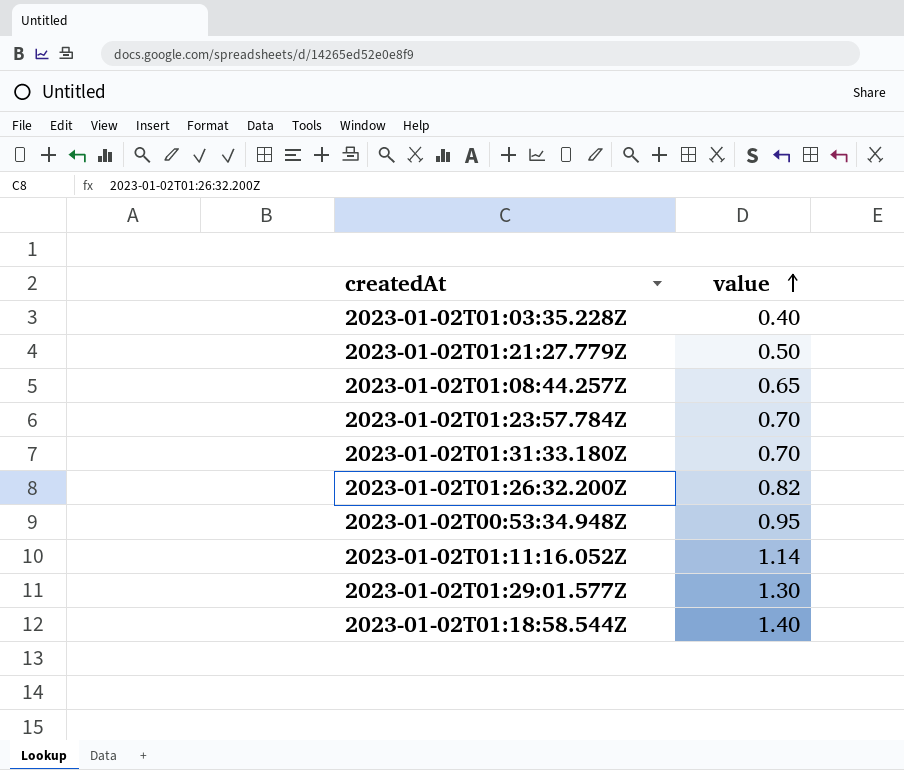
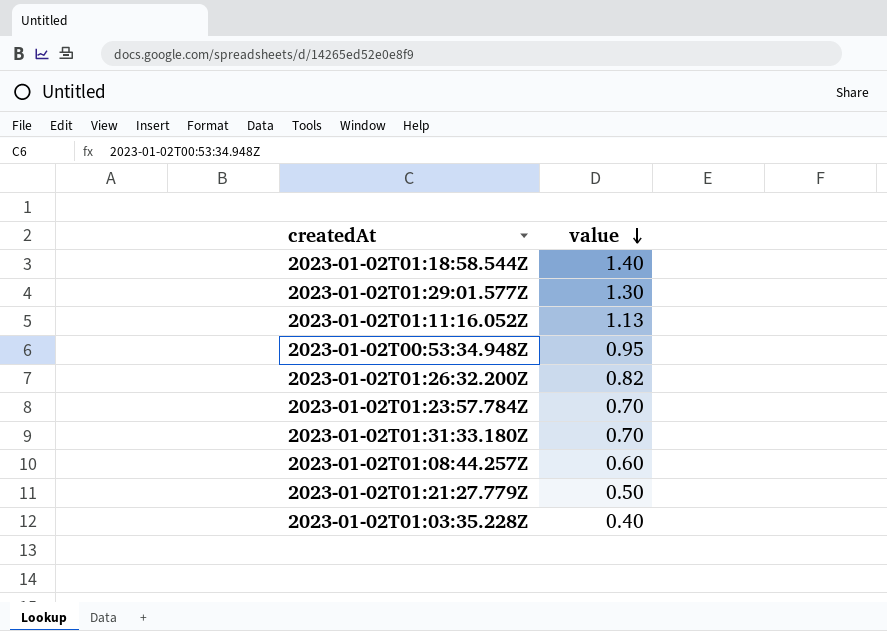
row order: value ascending -> value descending
2023-01-02T01:11:16.052Z | value: 1.14 -> 1.13
2023-01-02T01:08:44.257Z | value: 0.65 -> 0.60

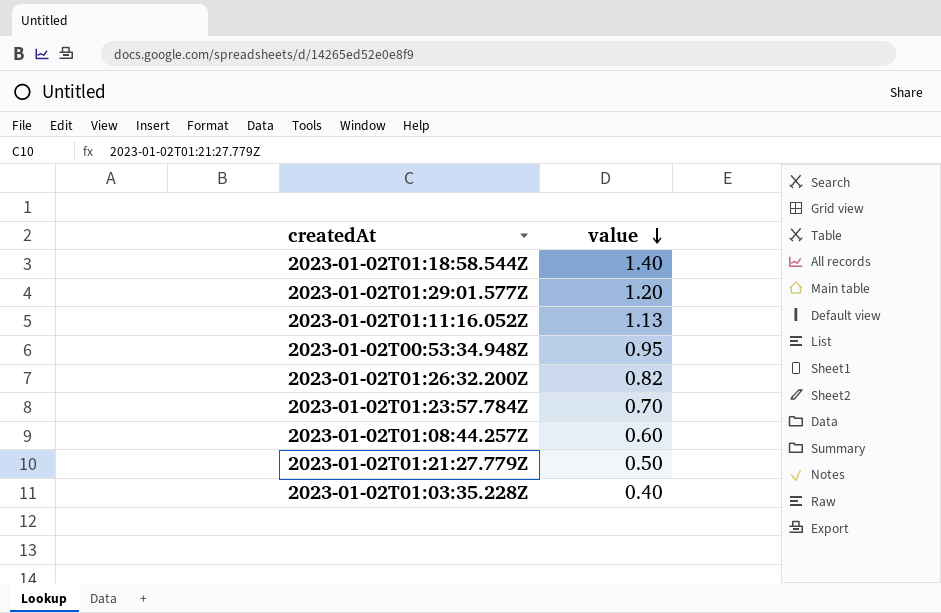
row 2023-01-02T01:31:33.180Z: 0.70 -> none
2023-01-02T01:29:01.577Z | value: 1.30 -> 1.20

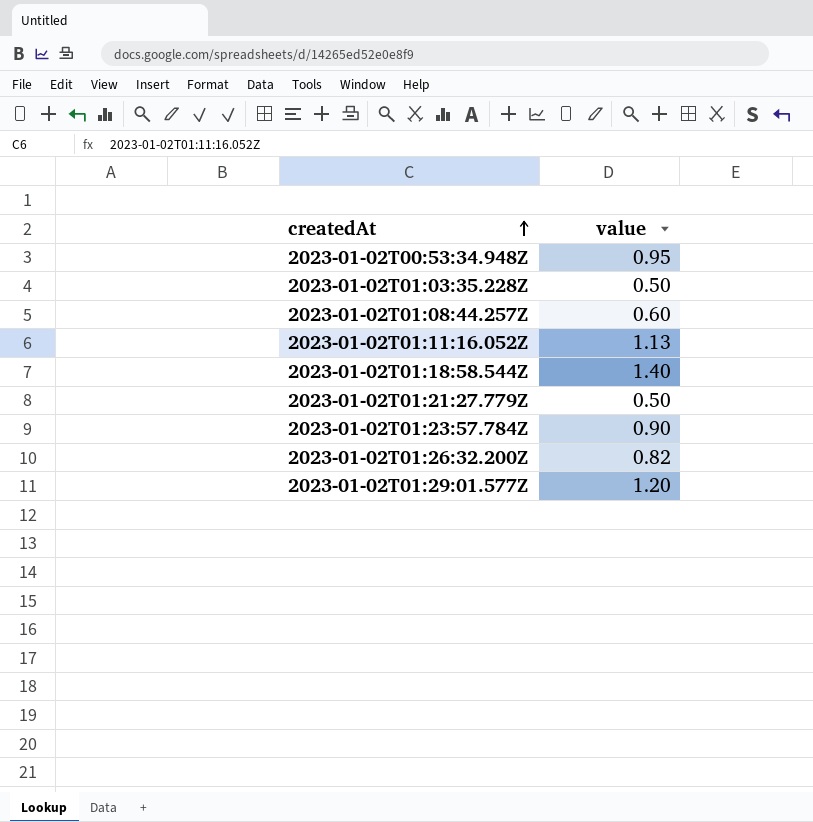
row order: value descending -> createdAt ascending
2023-01-02T01:03:35.228Z | value: 0.40 -> 0.50
2023-01-02T01:23:57.784Z | value: 0.70 -> 0.90

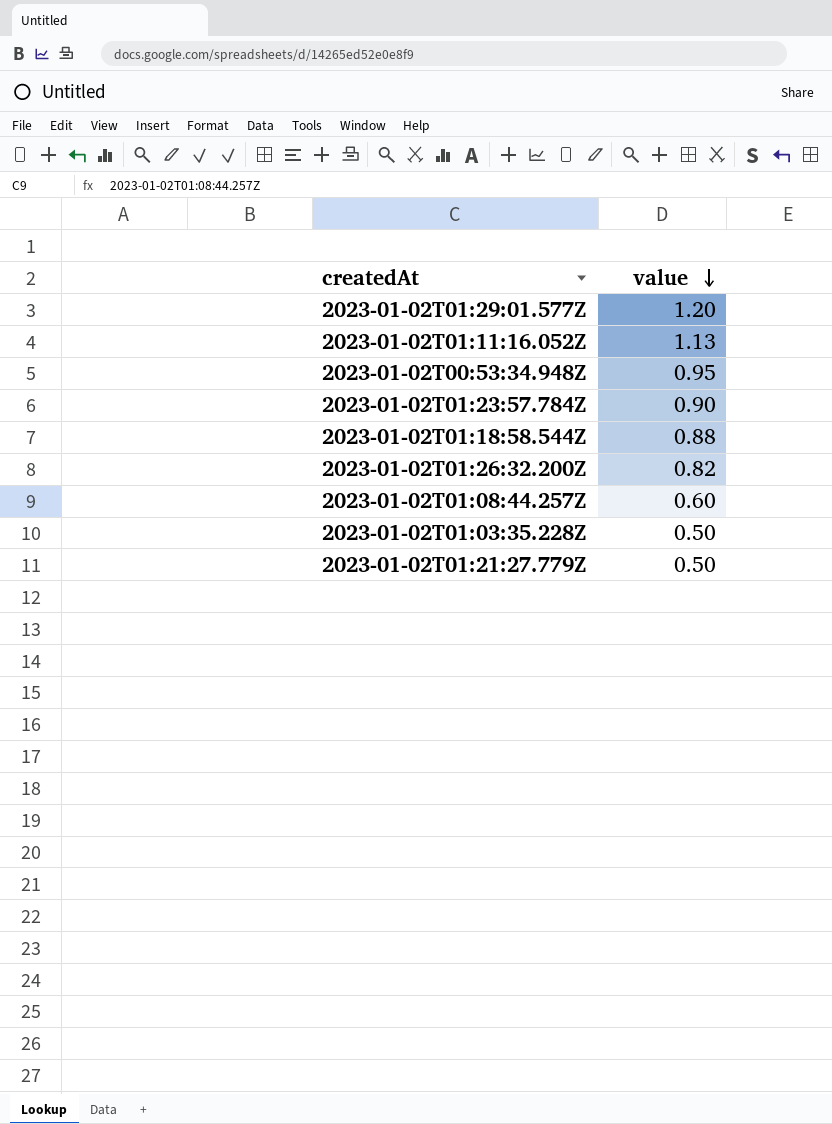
row order: createdAt ascending -> value descending
2023-01-02T01:18:58.544Z | value: 1.40 -> 0.88

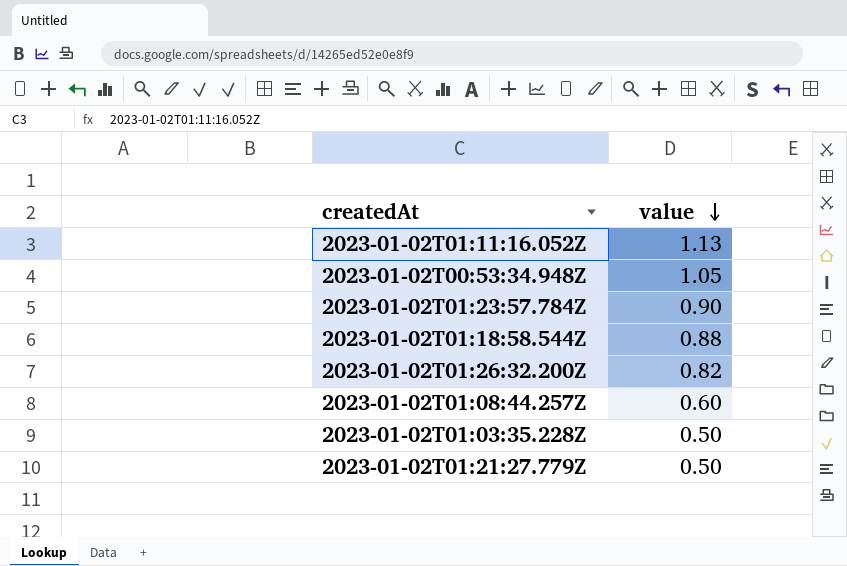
row 2023-01-02T01:29:01.577Z: 1.20 -> none
2023-01-02T00:53:34.948Z | value: 0.95 -> 1.05

